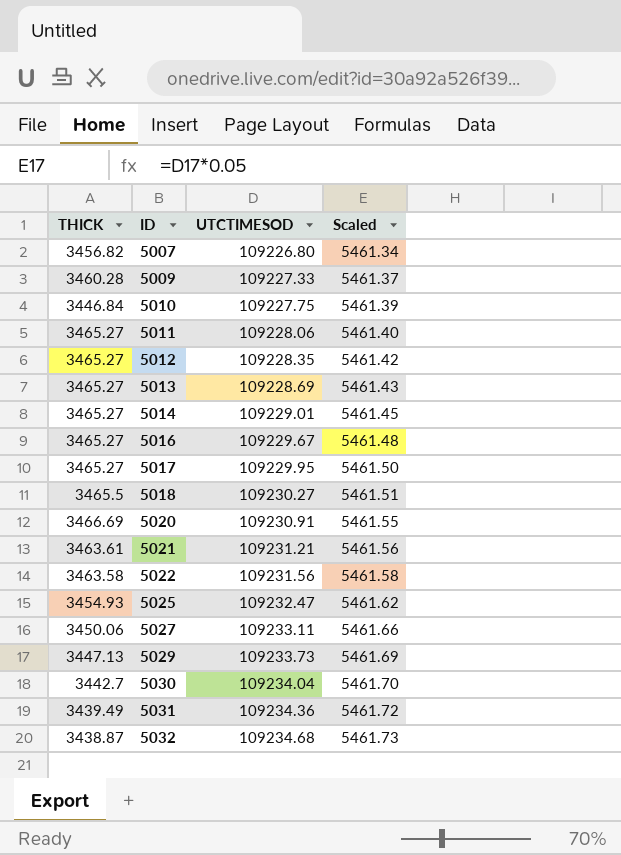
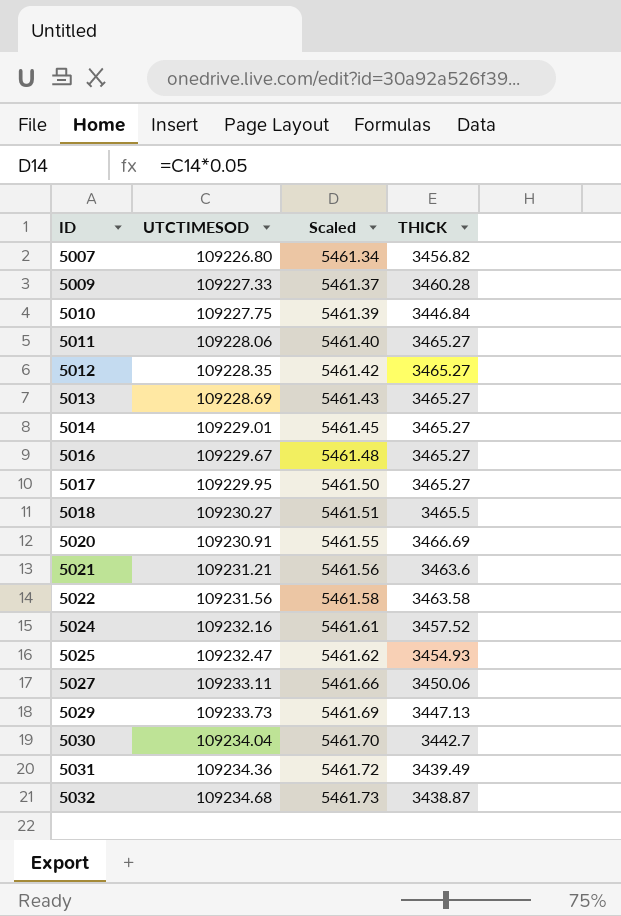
column THICK | position: 1 -> 4
5021 | THICK: 3463.61 -> 3463.6
row 5024: none -> 109232.16 | 5461.61 | 3457.52

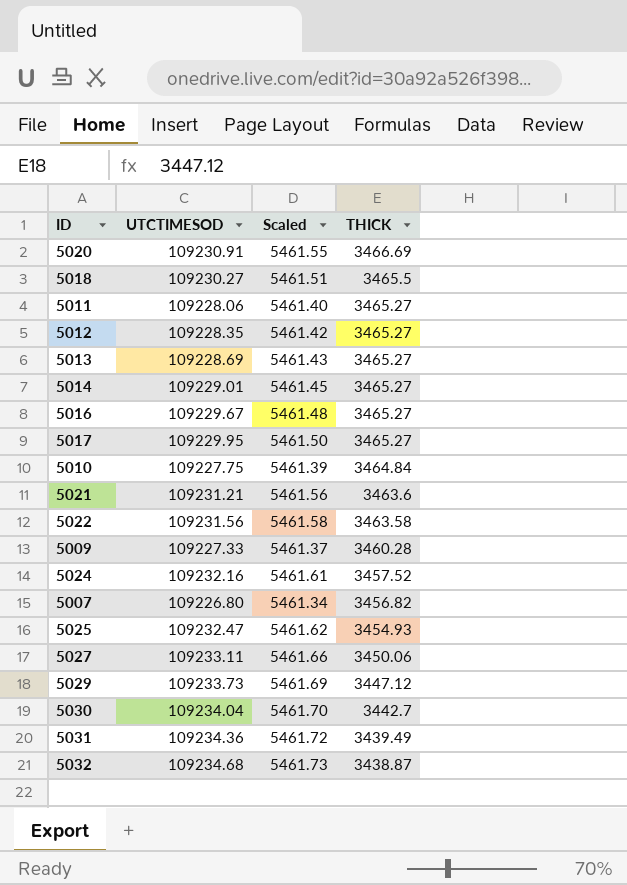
row order: ID ascending -> THICK descending
5010 | THICK: 3446.84 -> 3464.84
5029 | THICK: 3447.13 -> 3447.12

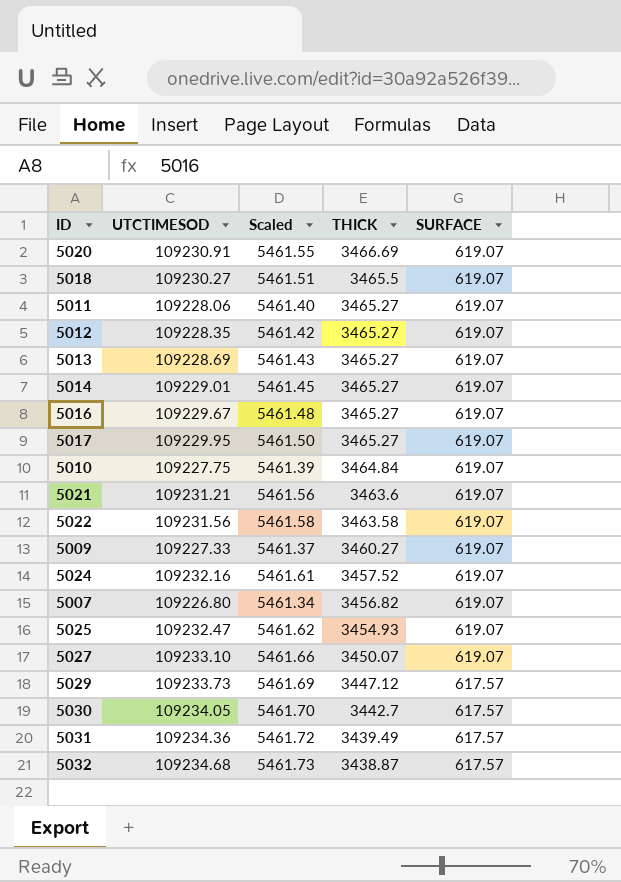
column SURFACE | position: none -> 5
5009 | THICK: 3460.28 -> 3460.27
5027 | UTCTIMESOD: 109233.11 -> 109233.10
5027 | THICK: 3450.06 -> 3450.07
5030 | UTCTIMESOD: 109234.04 -> 109234.05

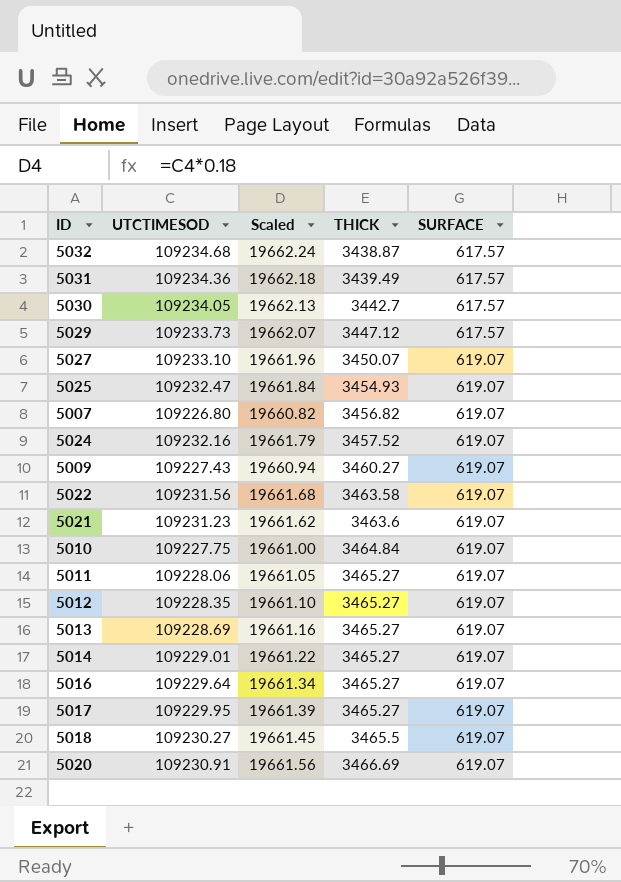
row order: THICK descending -> THICK ascending
column Scaled | formula: [UTCTIMESOD] * 0.05 -> [UTCTIMESOD] * 0.18
5009 | UTCTIMESOD: 109227.33 -> 109227.43
5021 | UTCTIMESOD: 109231.21 -> 109231.23
5016 | UTCTIMESOD: 109229.67 -> 109229.64

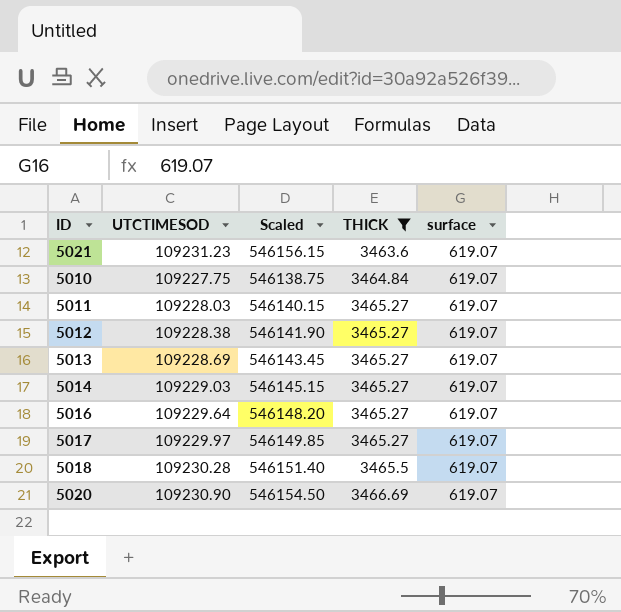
filter: none -> THICK >= 3463.6
column Scaled | formula: [UTCTIMESOD] * 0.18 -> [UTCTIMESOD] * 5
column name: SURFACE -> surface
5011 | UTCTIMESOD: 109228.06 -> 109228.03
5012 | UTCTIMESOD: 109228.35 -> 109228.38
5014 | UTCTIMESOD: 109229.01 -> 109229.03
5017 | UTCTIMESOD: 109229.95 -> 109229.97
5018 | UTCTIMESOD: 109230.27 -> 109230.28
5020 | UTCTIMESOD: 109230.91 -> 109230.90

